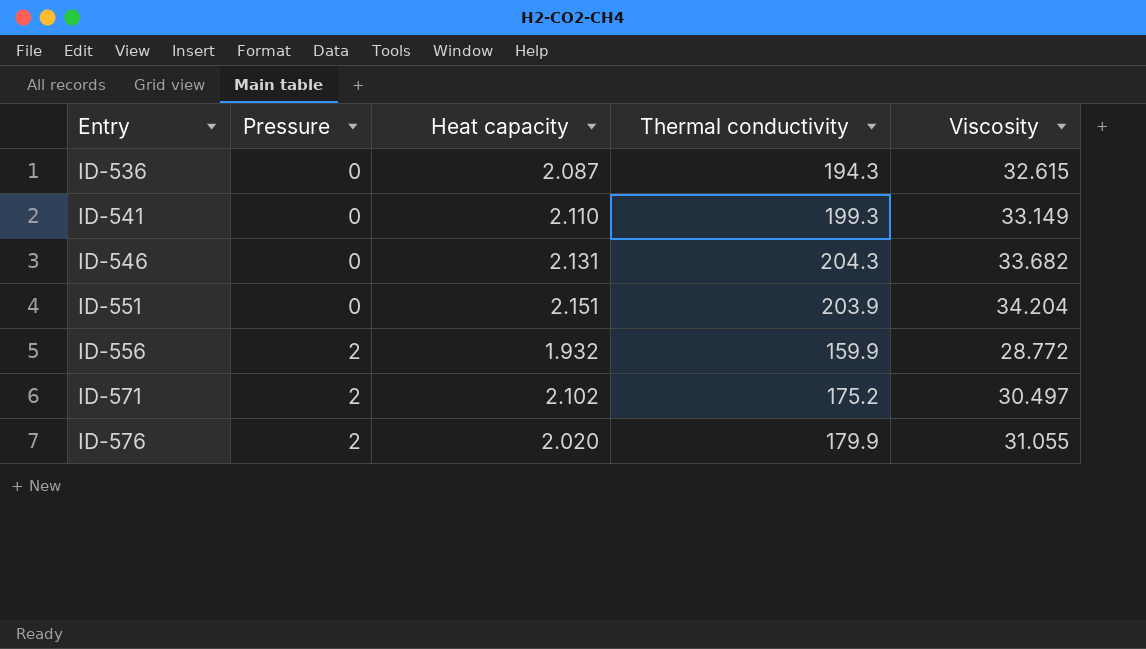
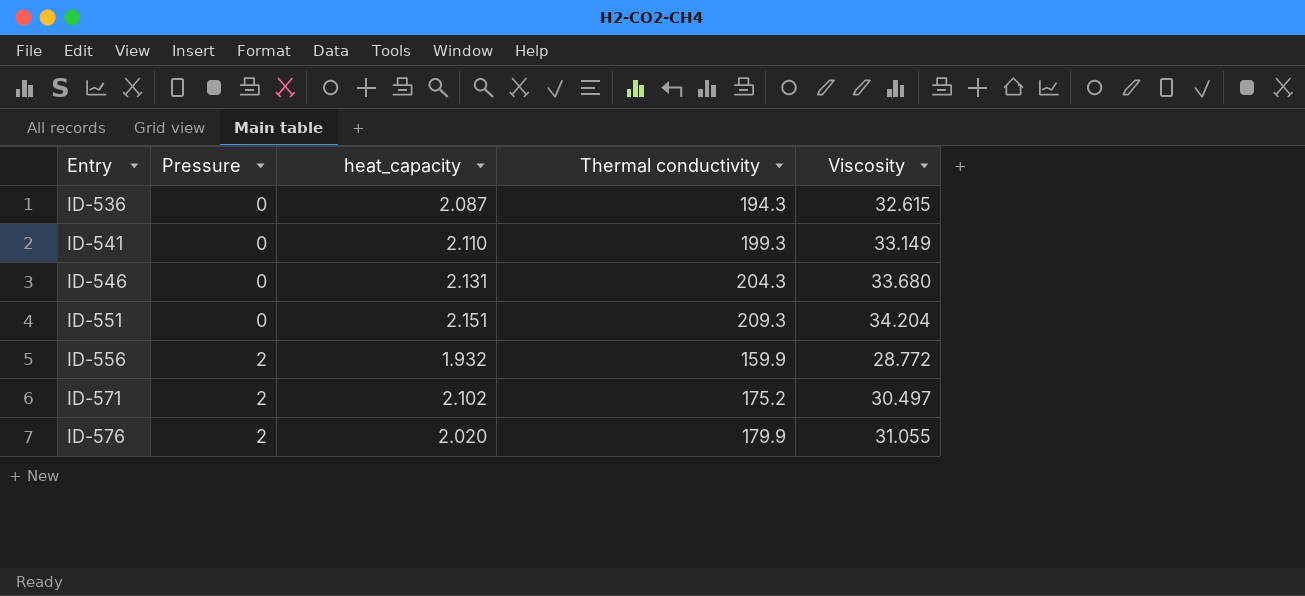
column name: Heat capacity -> heat_capacity
ID-546 | Viscosity: 33.682 -> 33.680
ID-551 | Thermal conductivity: 203.9 -> 209.3

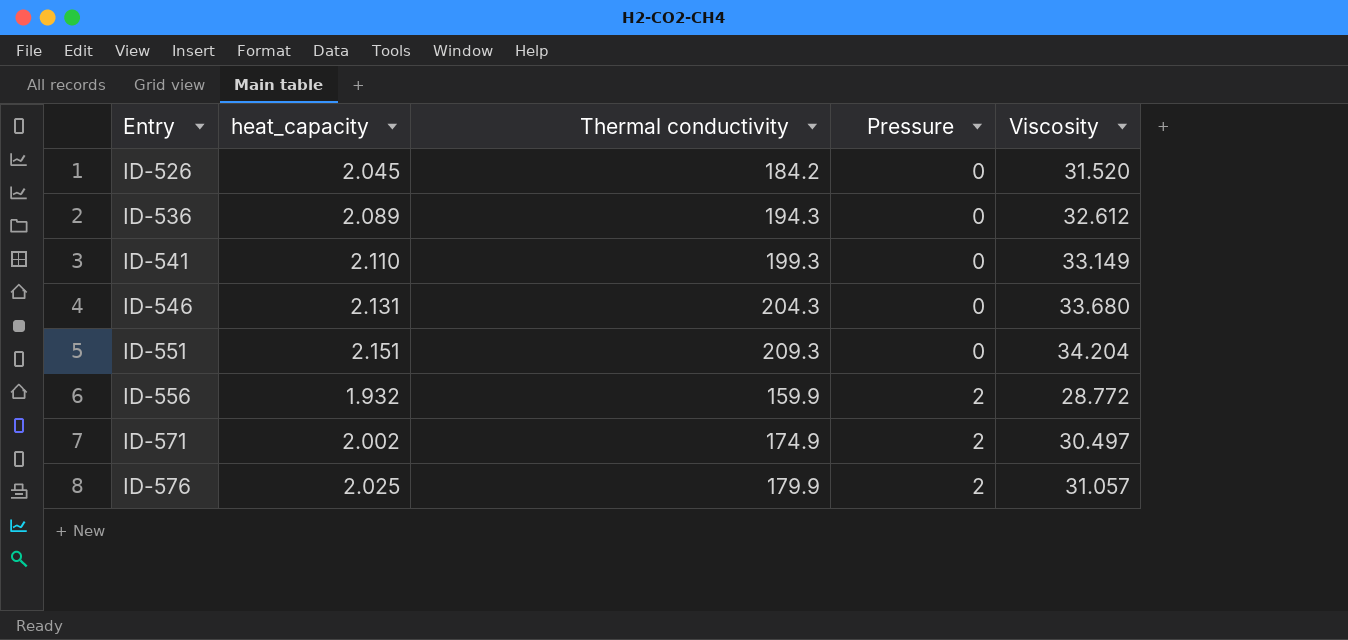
column Pressure | position: 2 -> 4
row ID-526: none -> 2.045 | 184.2 | 0 | 31.520
ID-536 | heat_capacity: 2.087 -> 2.089
ID-536 | Viscosity: 32.615 -> 32.612
ID-571 | heat_capacity: 2.102 -> 2.002
ID-571 | Thermal conductivity: 175.2 -> 174.9
ID-576 | heat_capacity: 2.020 -> 2.025
ID-576 | Viscosity: 31.055 -> 31.057

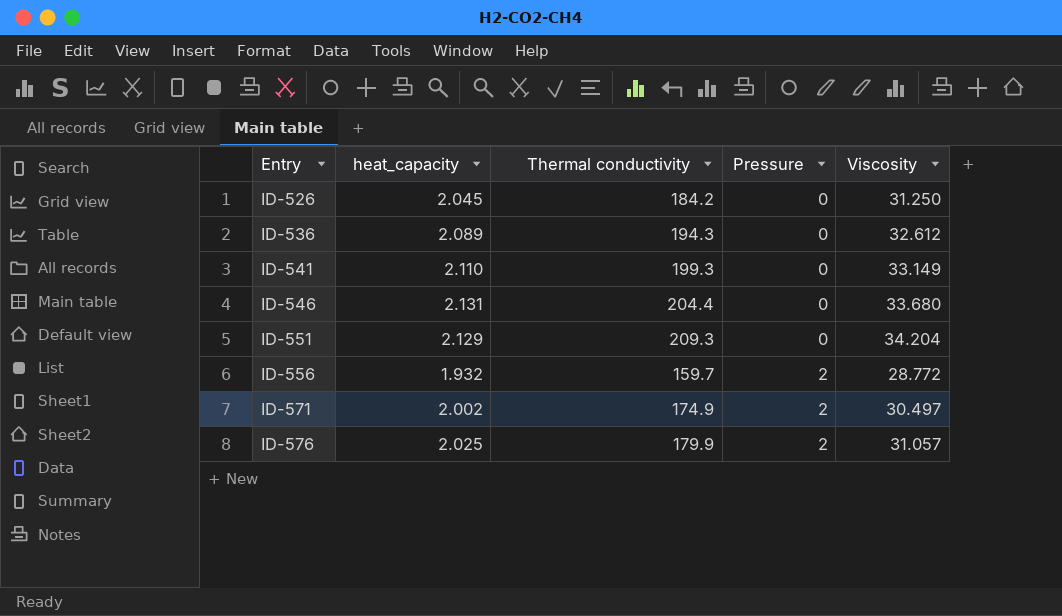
ID-526 | Viscosity: 31.520 -> 31.250
ID-546 | Thermal conductivity: 204.3 -> 204.4
ID-551 | heat_capacity: 2.151 -> 2.129
ID-556 | Thermal conductivity: 159.9 -> 159.7

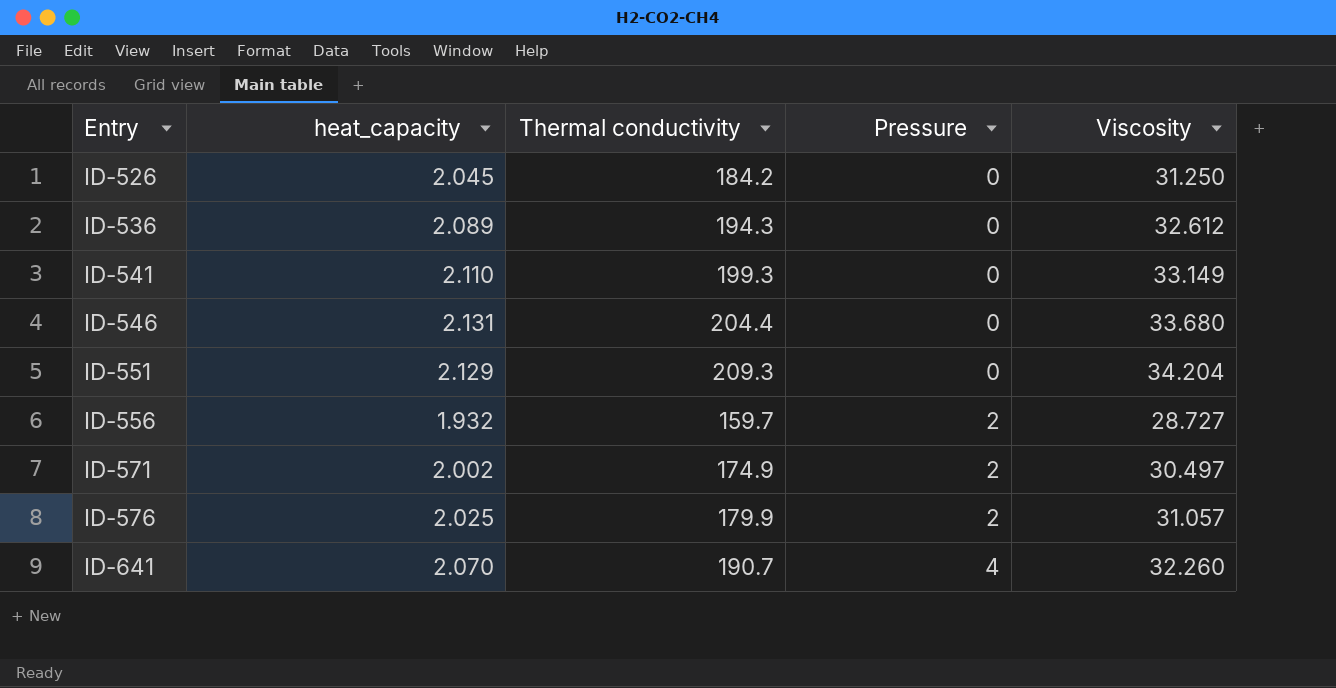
ID-556 | Viscosity: 28.772 -> 28.727
row ID-641: none -> 2.070 | 190.7 | 4 | 32.260

